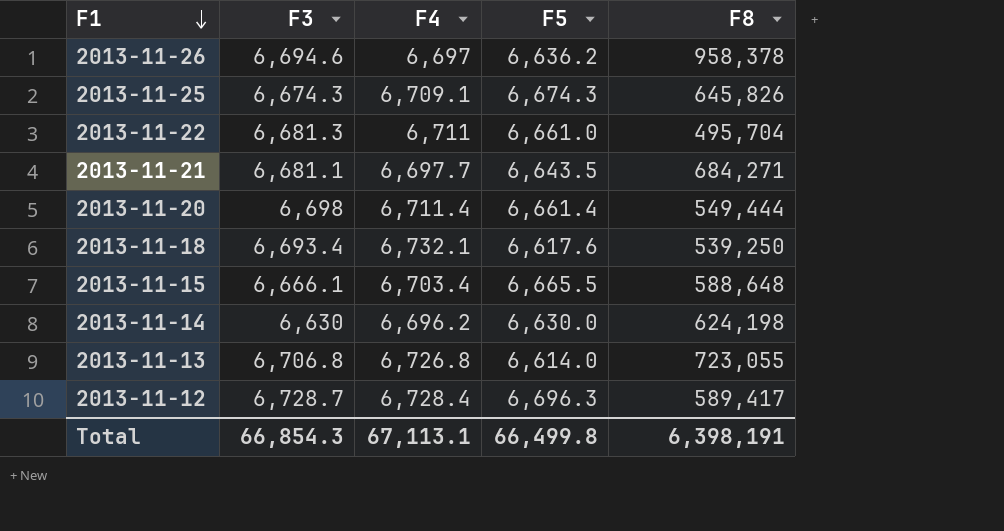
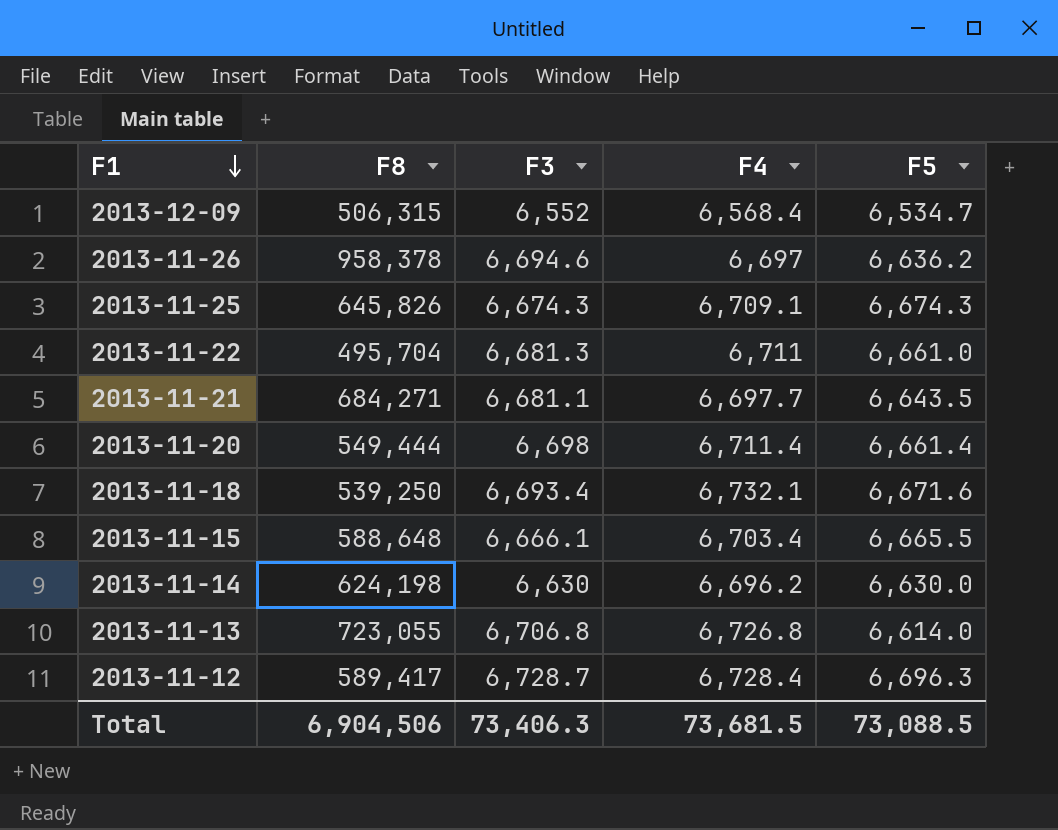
column F8 | position: 5 -> 2
row 2013-12-09: none -> 506,315 | 6,552 | 6,568.4 | 6,534.7
2013-11-18 | F5: 6,617.6 -> 6,671.6
Total | F8: 6,398,191 -> 6,904,506
Total | F3: 66,854.3 -> 73,406.3
Total | F4: 67,113.1 -> 73,681.5
Total | F5: 66,499.8 -> 73,088.5

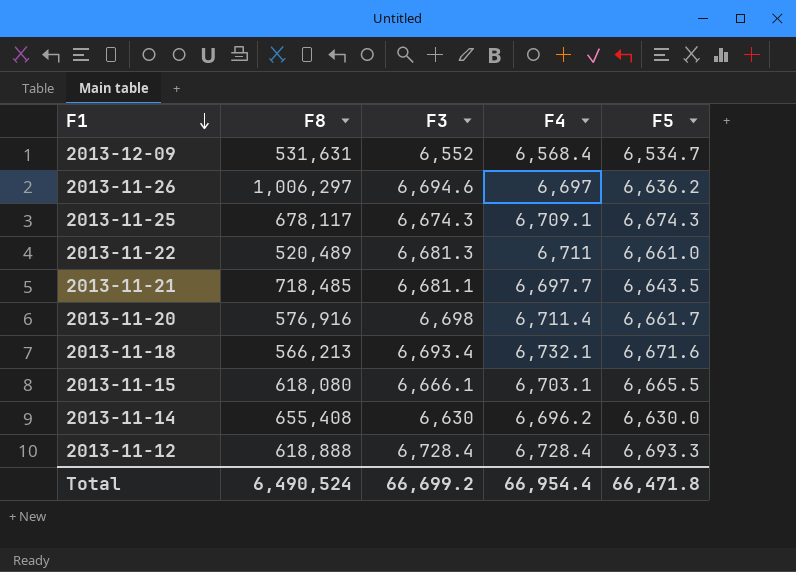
row 2013-11-13: 723,055 | 6,706.8 | 6,726.8 | 6,614.0 -> none
2013-12-09 | F8: 506,315 -> 531,631
2013-11-26 | F8: 958,378 -> 1,006,297
2013-11-25 | F8: 645,826 -> 678,117
2013-11-22 | F8: 495,704 -> 520,489
2013-11-21 | F8: 684,271 -> 718,485
2013-11-20 | F8: 549,444 -> 576,916
2013-11-20 | F5: 6,661.4 -> 6,661.7
2013-11-18 | F8: 539,250 -> 566,213
2013-11-15 | F8: 588,648 -> 618,080
2013-11-15 | F4: 6,703.4 -> 6,703.1
2013-11-14 | F8: 624,198 -> 655,408
2013-11-12 | F8: 589,417 -> 618,888
2013-11-12 | F3: 6,728.7 -> 6,728.4
2013-11-12 | F5: 6,696.3 -> 6,693.3
Total | F8: 6,904,506 -> 6,490,524
Total | F3: 73,406.3 -> 66,699.2
Total | F4: 73,681.5 -> 66,954.4
Total | F5: 73,088.5 -> 66,471.8

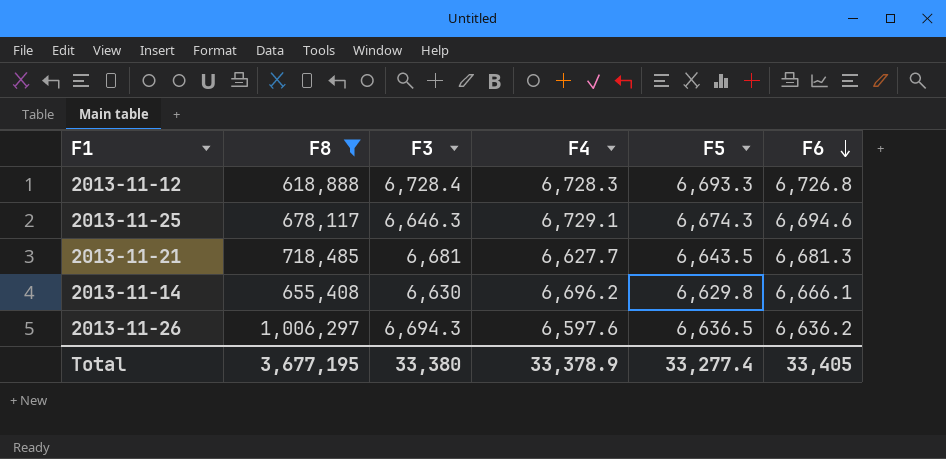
filter: none -> F8 >= 618,888
row order: F1 descending -> F6 descending
column F6 | position: none -> 6
2013-11-12 | F4: 6,728.4 -> 6,728.3
2013-11-25 | F3: 6,674.3 -> 6,646.3
2013-11-25 | F4: 6,709.1 -> 6,729.1
2013-11-21 | F3: 6,681.1 -> 6,681
2013-11-21 | F4: 6,697.7 -> 6,627.7
2013-11-14 | F5: 6,630.0 -> 6,629.8
2013-11-26 | F3: 6,694.6 -> 6,694.3
2013-11-26 | F4: 6,697 -> 6,597.6
2013-11-26 | F5: 6,636.2 -> 6,636.5
Total | F8: 6,490,524 -> 3,677,195
Total | F3: 66,699.2 -> 33,380
Total | F4: 66,954.4 -> 33,378.9
Total | F5: 66,471.8 -> 33,277.4

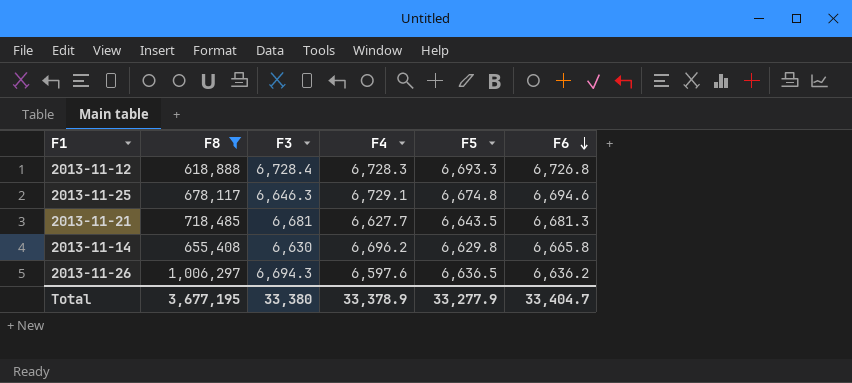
2013-11-25 | F5: 6,674.3 -> 6,674.8
2013-11-14 | F6: 6,666.1 -> 6,665.8
Total | F5: 33,277.4 -> 33,277.9
Total | F6: 33,405 -> 33,404.7

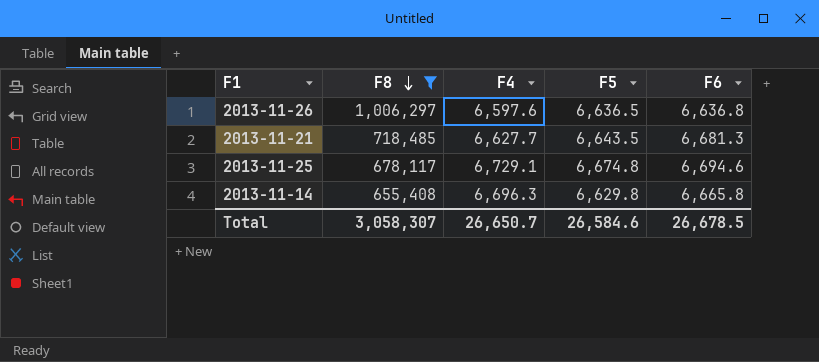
row order: F6 descending -> F8 descending
column F3 | position: 3 -> none
row 2013-11-12: 618,888 | 6,728.4 | 6,728.3 | 6,693.3 | 6,726.8 -> none
2013-11-26 | F6: 6,636.2 -> 6,636.8
2013-11-14 | F4: 6,696.2 -> 6,696.3
Total | F8: 3,677,195 -> 3,058,307
Total | F4: 33,378.9 -> 26,650.7
Total | F5: 33,277.9 -> 26,584.6
Total | F6: 33,404.7 -> 26,678.5

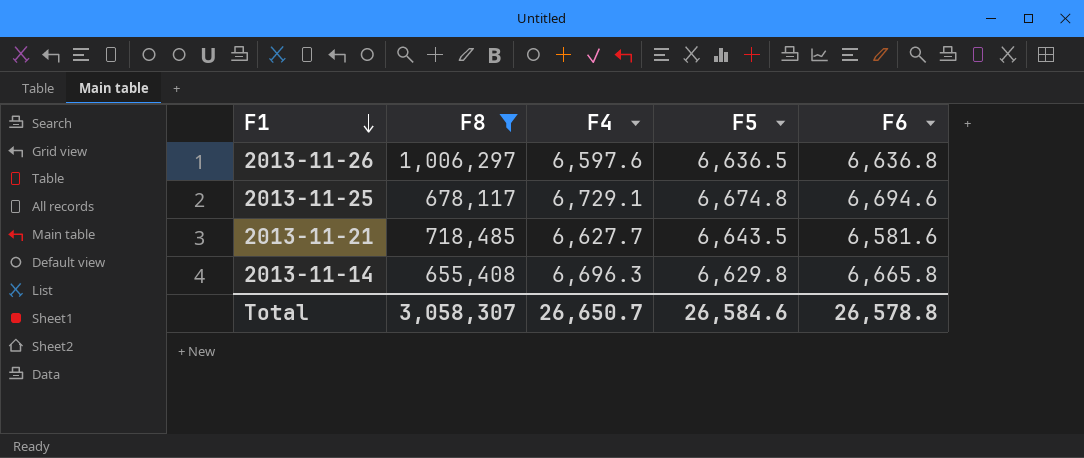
row order: F8 descending -> F1 descending
2013-11-21 | F6: 6,681.3 -> 6,581.6
Total | F6: 26,678.5 -> 26,578.8

